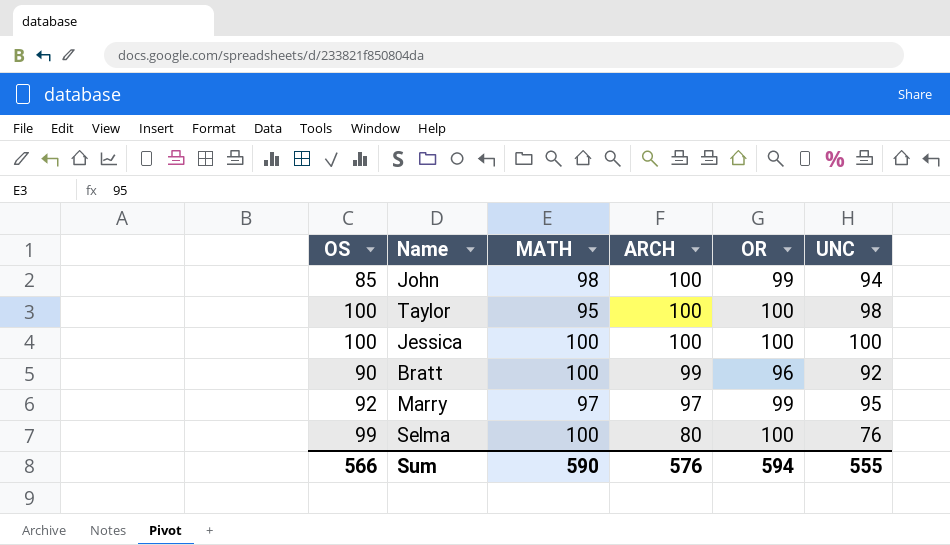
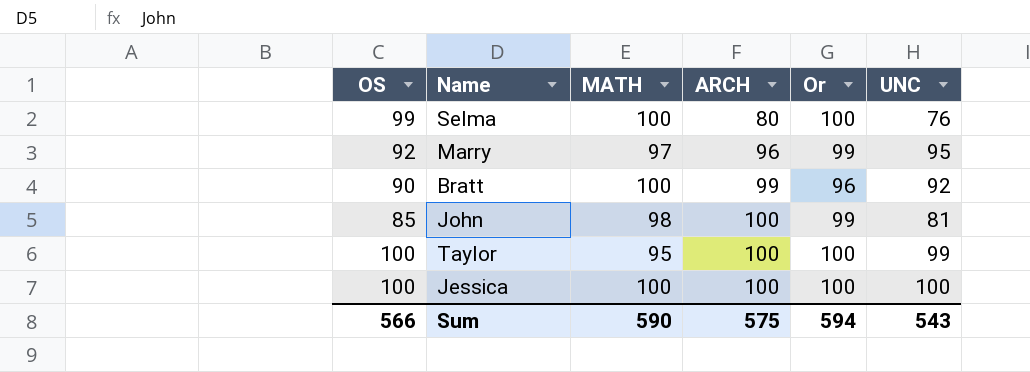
row order: ARCH descending -> ARCH ascending
column name: OR -> Or
Marry | ARCH: 97 -> 96
John | UNC: 94 -> 81
Taylor | UNC: 98 -> 99
Sum | ARCH: 576 -> 575
Sum | UNC: 555 -> 543

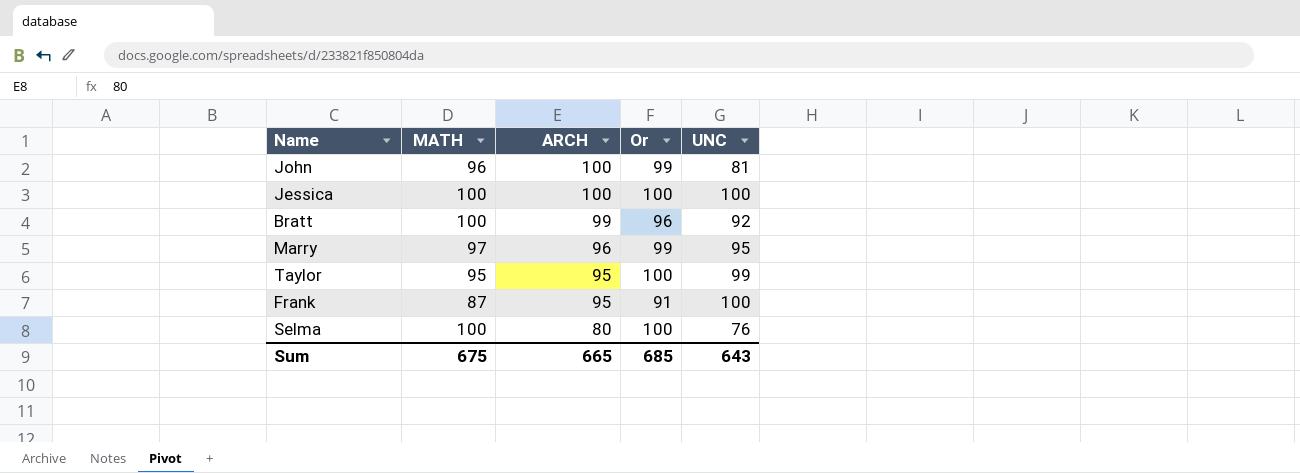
row order: ARCH ascending -> ARCH descending
column OS | position: 1 -> none
John | MATH: 98 -> 96
Taylor | ARCH: 100 -> 95
row Frank: none -> 87 | 95 | 91 | 100
Sum | MATH: 590 -> 675
Sum | ARCH: 575 -> 665
Sum | Or: 594 -> 685
Sum | UNC: 543 -> 643

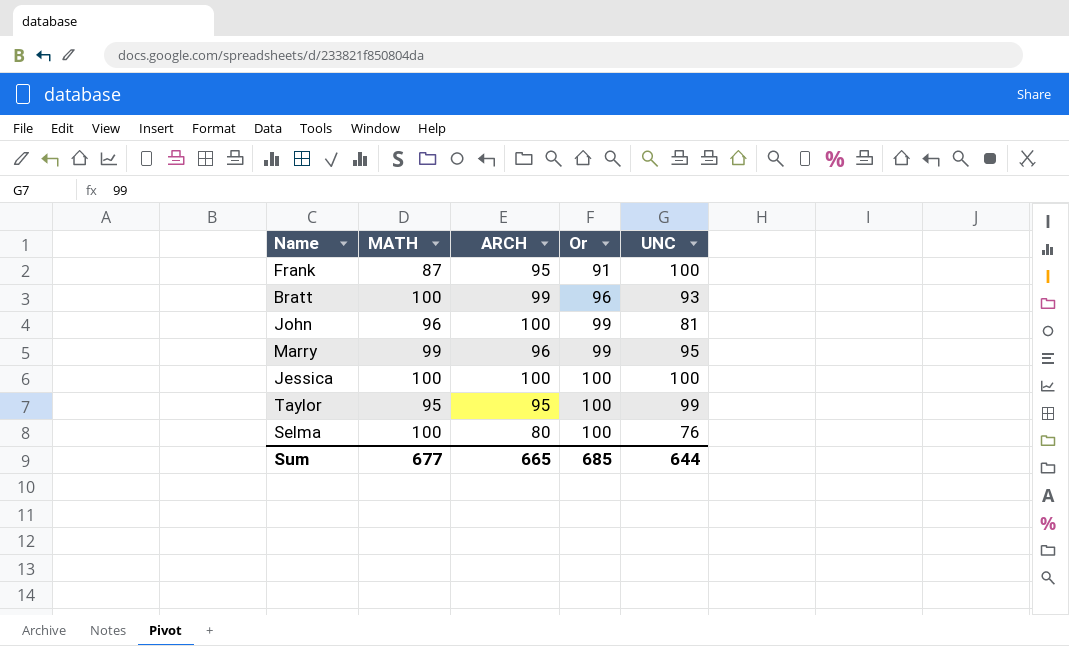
row order: ARCH descending -> Or ascending
Bratt | UNC: 92 -> 93
Marry | MATH: 97 -> 99
Sum | MATH: 675 -> 677
Sum | UNC: 643 -> 644

